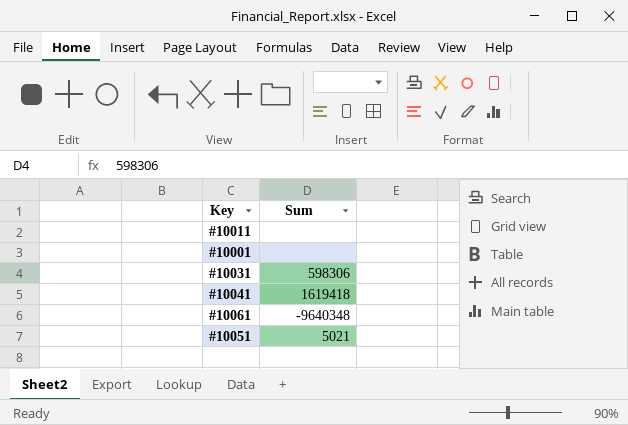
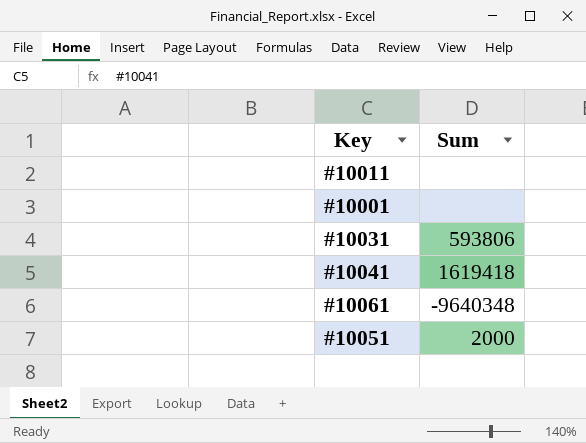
#10031 | Sum: 598306 -> 593806
#10051 | Sum: 5021 -> 2000

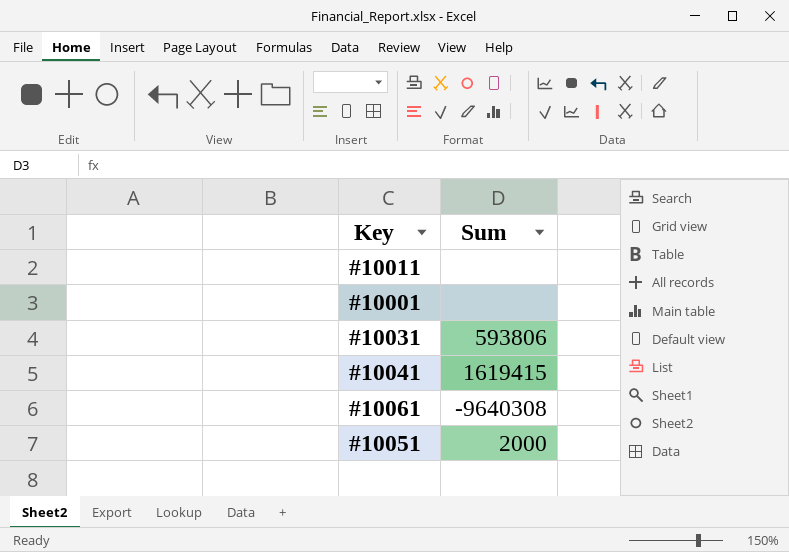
#10041 | Sum: 1619418 -> 1619415
#10061 | Sum: -9640348 -> -9640308

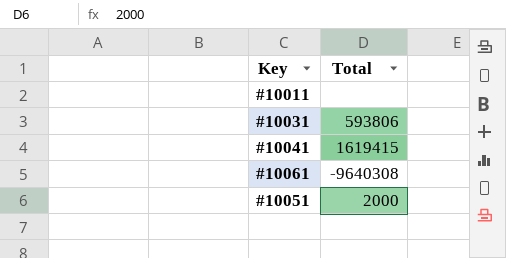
column name: Sum -> Total
row #10001: none -> none

